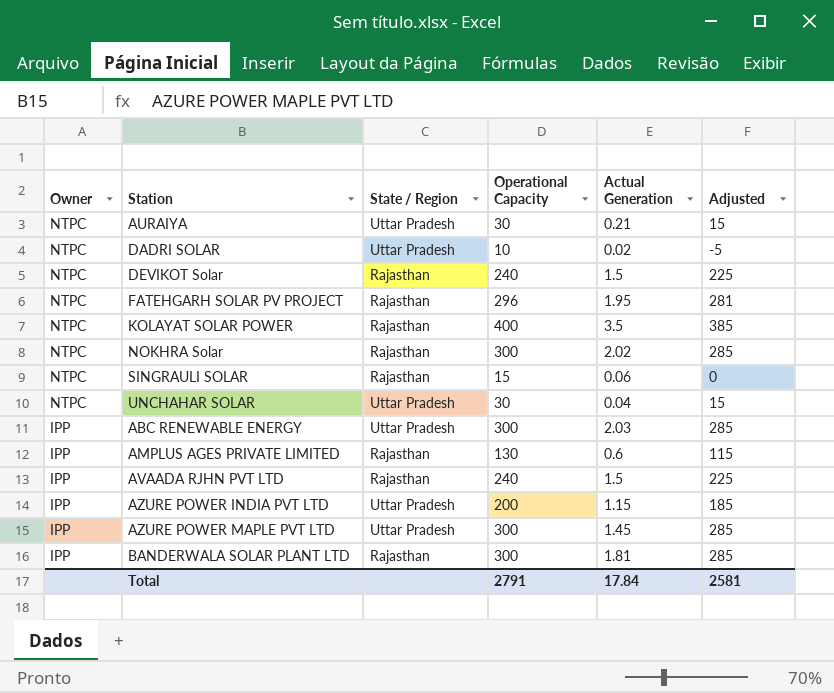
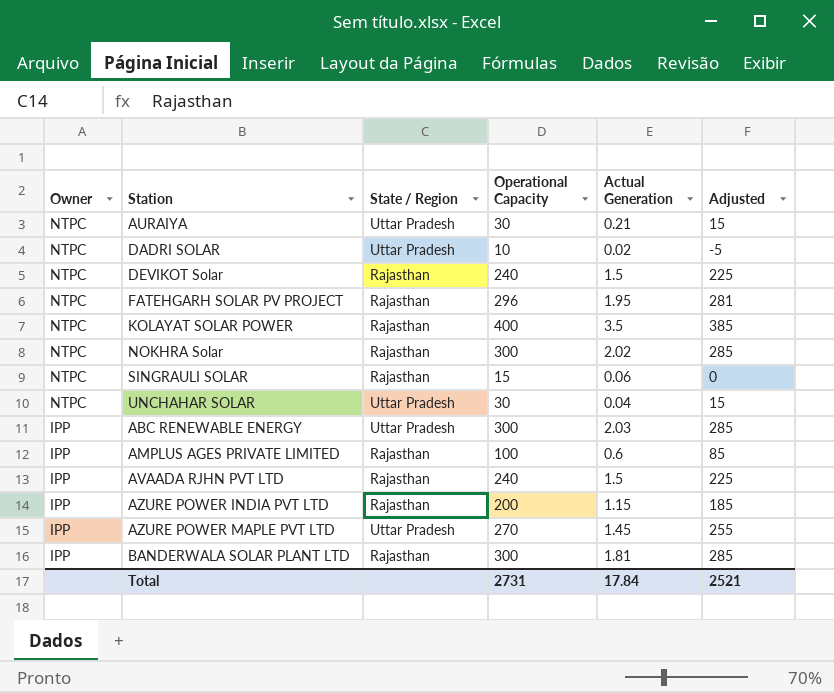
AMPLUS AGES PRIVATE LIMITED | Operational Capacity: 130 -> 100
AMPLUS AGES PRIVATE LIMITED | Adjusted: 115 -> 85
AZURE POWER INDIA PVT LTD | State / Region: Uttar Pradesh -> Rajasthan
AZURE POWER MAPLE PVT LTD | Operational Capacity: 300 -> 270
AZURE POWER MAPLE PVT LTD | Adjusted: 285 -> 255
Total | Operational Capacity: 2791 -> 2731
Total | Adjusted: 2581 -> 2521

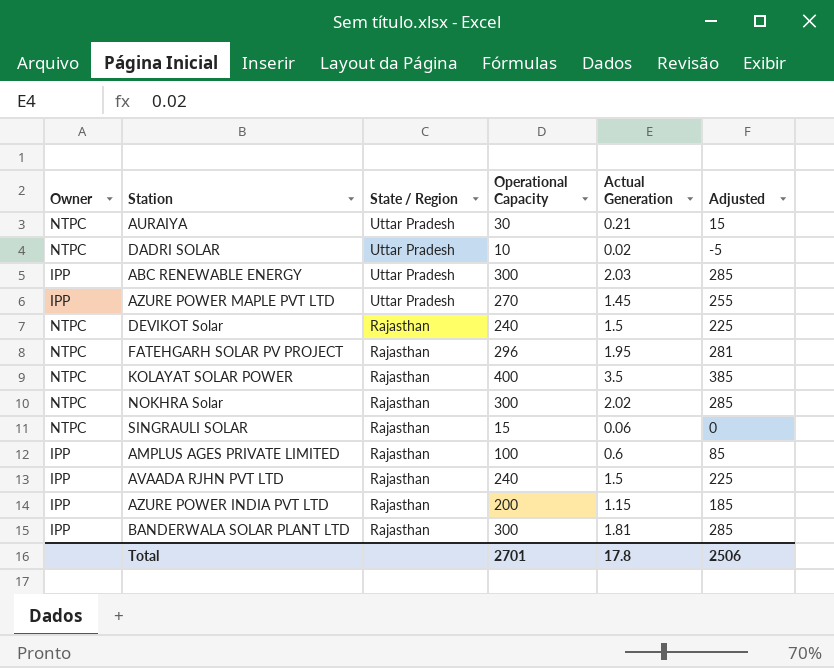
row order: Owner descending -> State / Region descending
row UNCHAHAR SOLAR: NTPC | Uttar Pradesh | 30 | 0.04 | 15 -> none
Total | Operational Capacity: 2731 -> 2701
Total | Actual Generation: 17.84 -> 17.8
Total | Adjusted: 2521 -> 2506

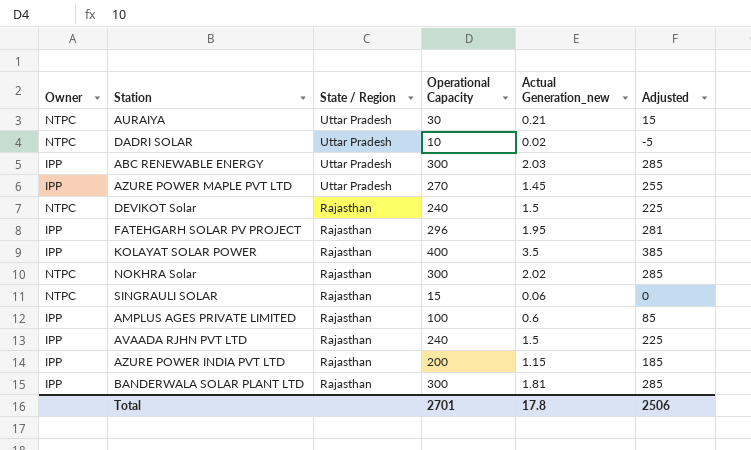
column name: Actual Generation -> Actual Generation_new
FATEHGARH SOLAR PV PROJECT | Owner: NTPC -> IPP
KOLAYAT SOLAR POWER | Owner: NTPC -> IPP

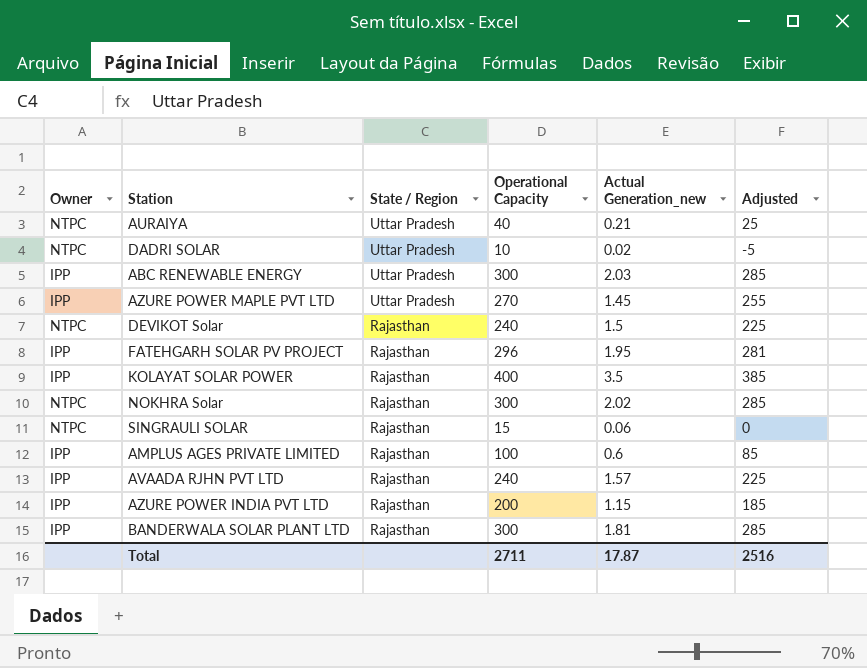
AURAIYA | Operational Capacity: 30 -> 40
AURAIYA | Adjusted: 15 -> 25
AVAADA RJHN PVT LTD | Actual Generation_new: 1.5 -> 1.57
Total | Operational Capacity: 2701 -> 2711
Total | Actual Generation_new: 17.8 -> 17.87
Total | Adjusted: 2506 -> 2516

